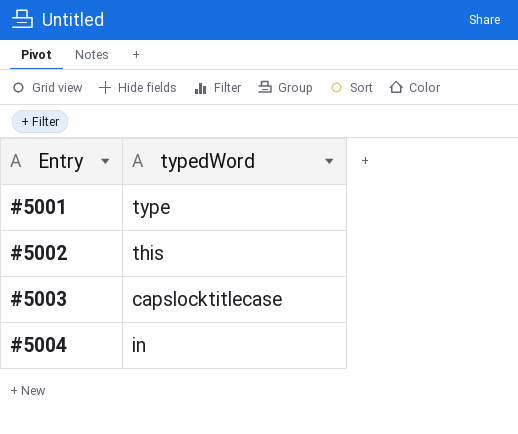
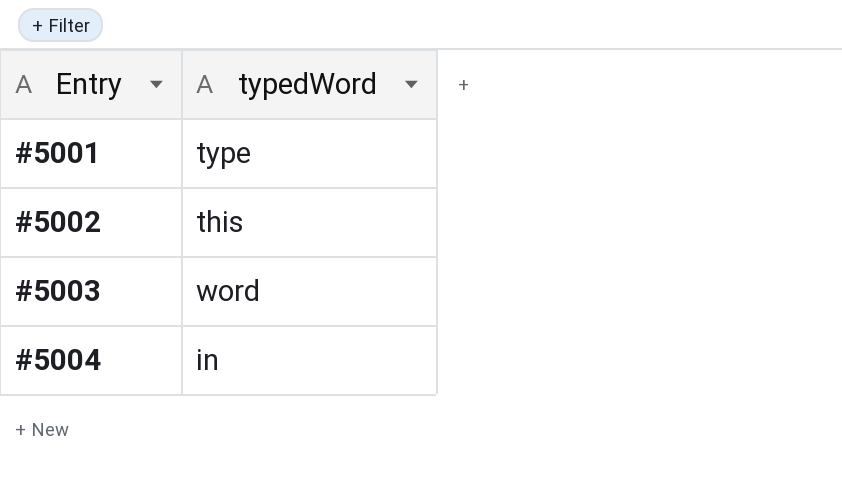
#5003 | typedWord: capslocktitlecase -> word

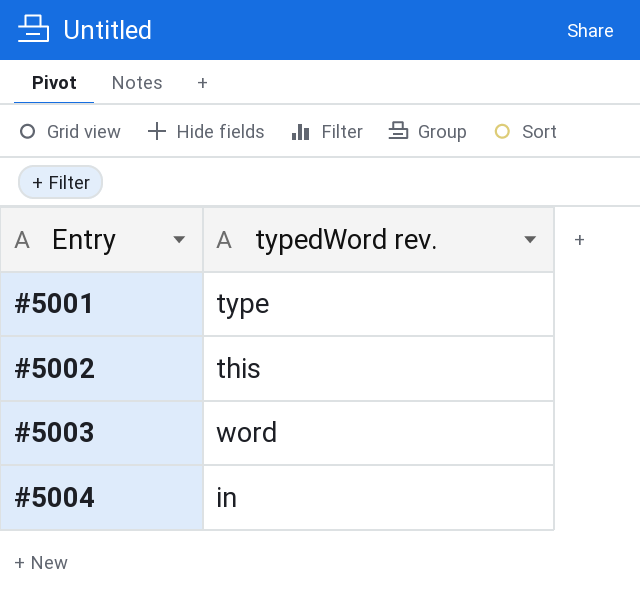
column name: typedWord -> typedWord rev.

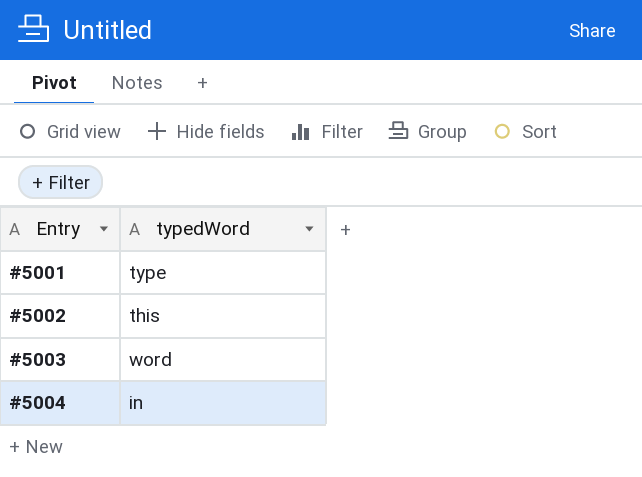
column name: typedWord rev. -> typedWord

